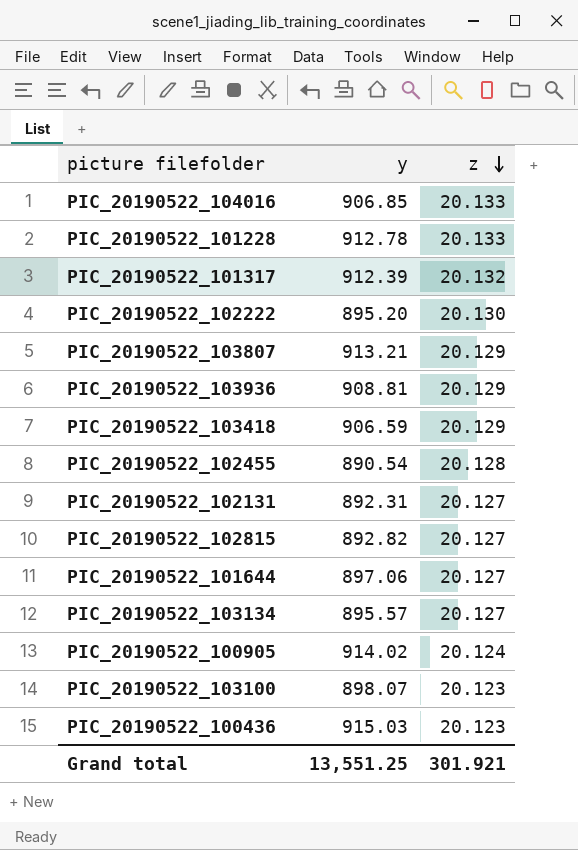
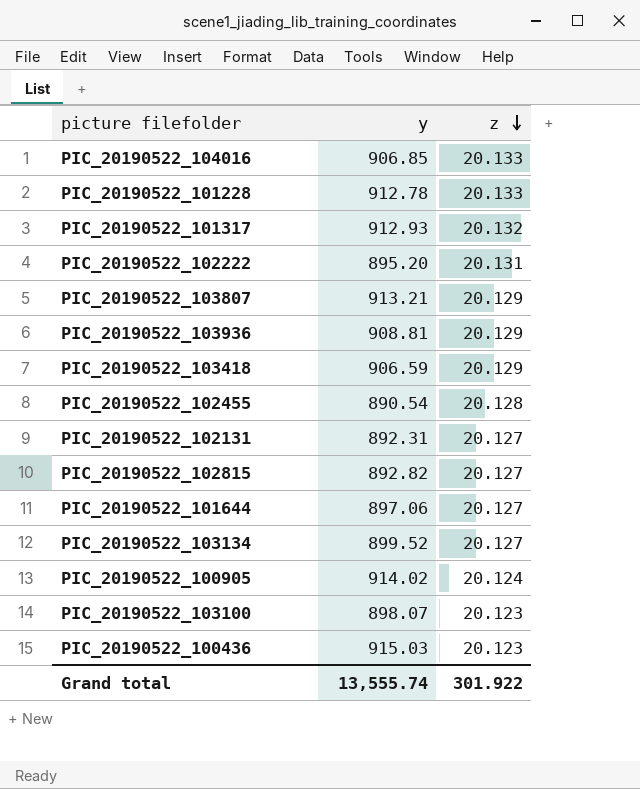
PIC_20190522_101317 | y: 912.39 -> 912.93
PIC_20190522_102222 | z: 20.130 -> 20.131
PIC_20190522_103134 | y: 895.57 -> 899.52
Grand total | y: 13,551.25 -> 13,555.74
Grand total | z: 301.921 -> 301.922

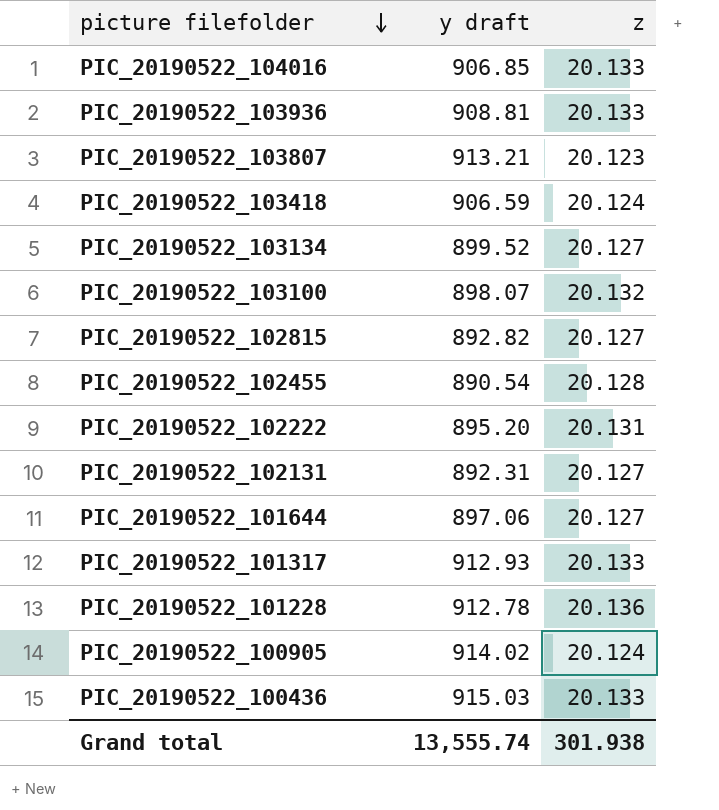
row order: z descending -> picture filefolder descending
column name: y -> y draft
PIC_20190522_103936 | z: 20.129 -> 20.133
PIC_20190522_103807 | z: 20.129 -> 20.123
PIC_20190522_103418 | z: 20.129 -> 20.124
PIC_20190522_103100 | z: 20.123 -> 20.132
PIC_20190522_101317 | z: 20.132 -> 20.133
PIC_20190522_101228 | z: 20.133 -> 20.136
PIC_20190522_100436 | z: 20.123 -> 20.133
Grand total | z: 301.922 -> 301.938

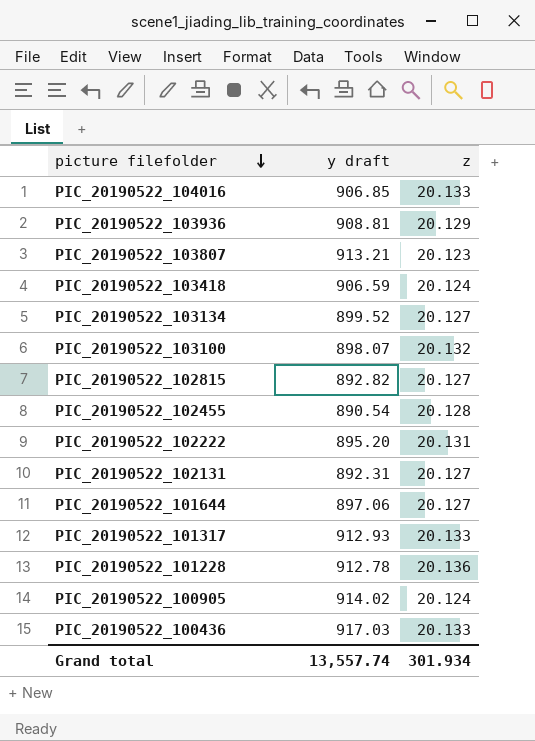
PIC_20190522_103936 | z: 20.133 -> 20.129
PIC_20190522_100436 | y draft: 915.03 -> 917.03
Grand total | y draft: 13,555.74 -> 13,557.74
Grand total | z: 301.938 -> 301.934

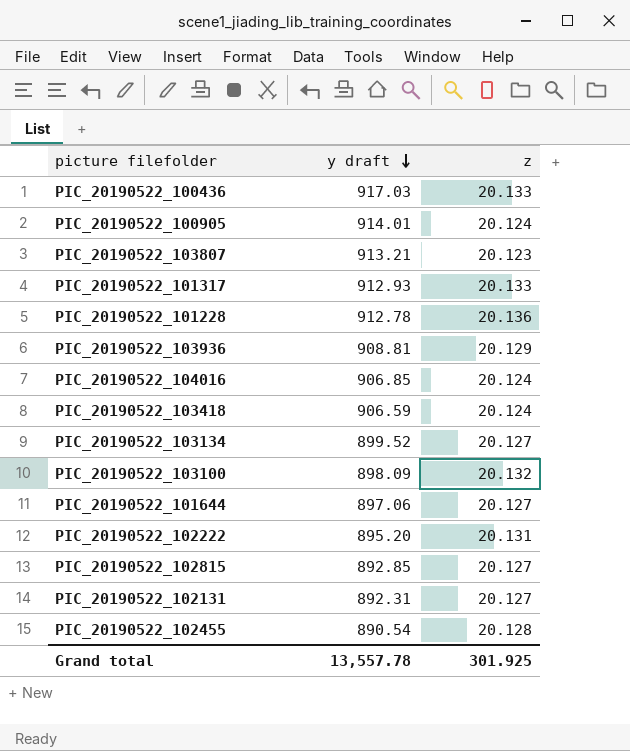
row order: picture filefolder descending -> y draft descending
PIC_20190522_100905 | y draft: 914.02 -> 914.01
PIC_20190522_104016 | z: 20.133 -> 20.124
PIC_20190522_103100 | y draft: 898.07 -> 898.09
PIC_20190522_102815 | y draft: 892.82 -> 892.85
Grand total | y draft: 13,557.74 -> 13,557.78
Grand total | z: 301.934 -> 301.925

